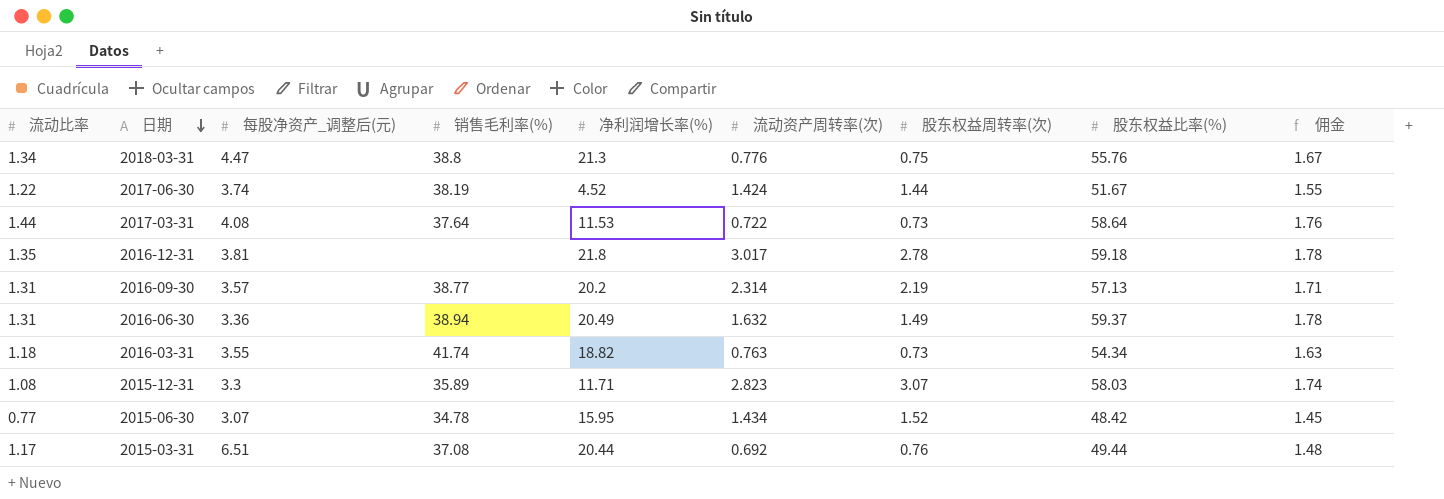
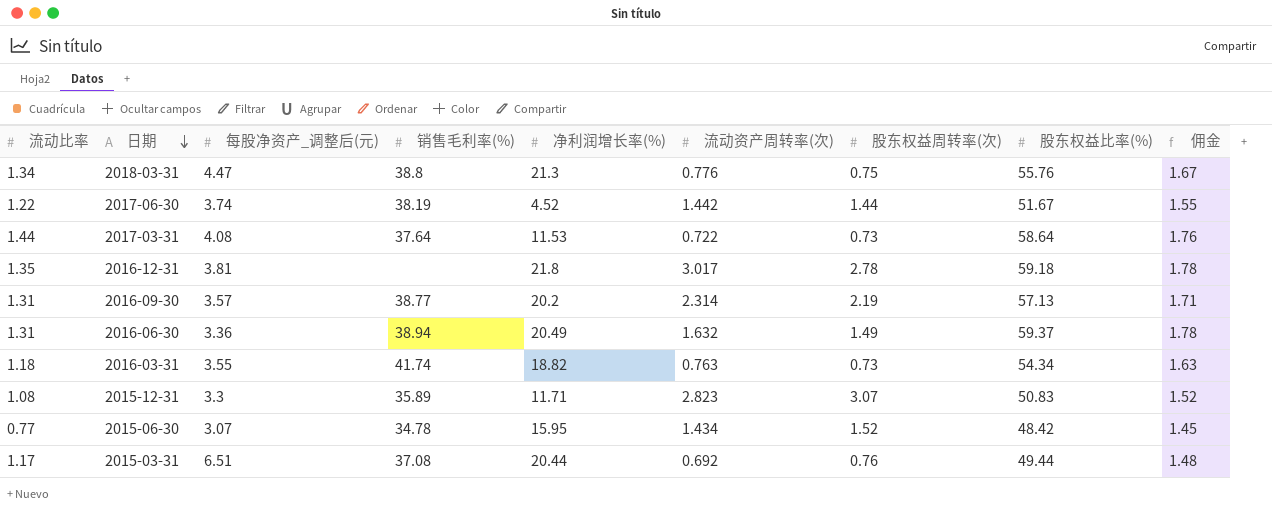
2017-06-30 | 流动资产周转率(次): 1.424 -> 1.442
2015-12-31 | 股东权益比率(%): 58.03 -> 50.83
2015-12-31 | 佣金: 1.74 -> 1.52

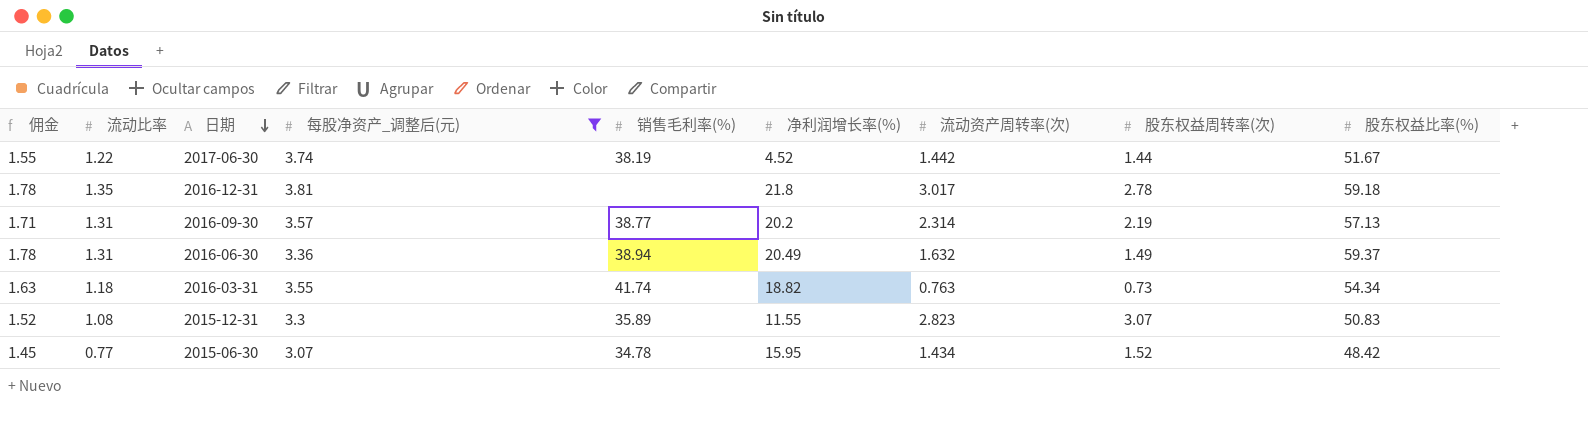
filter: none -> 每股净资产_调整后(元) <= 3.81
column 佣金 | position: 9 -> 1
2015-12-31 | 净利润增长率(%): 11.71 -> 11.55

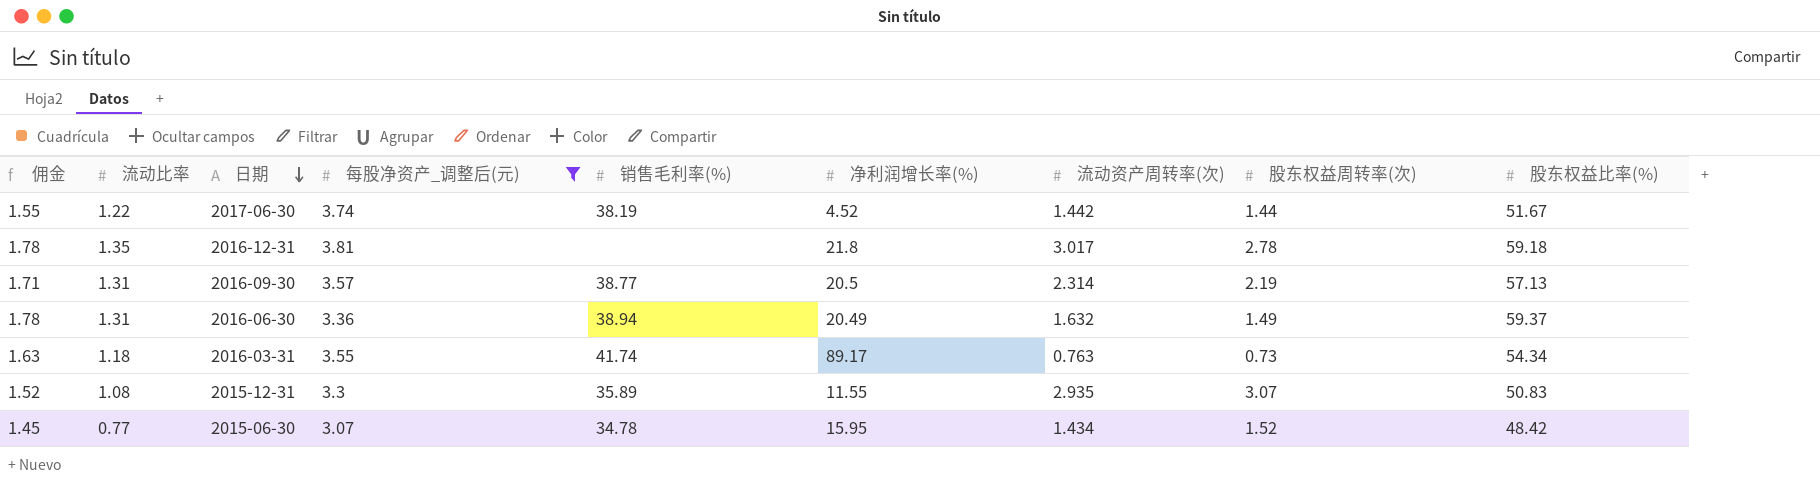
2016-09-30 | 净利润增长率(%): 20.2 -> 20.5
2016-03-31 | 净利润增长率(%): 18.82 -> 89.17
2015-12-31 | 流动资产周转率(次): 2.823 -> 2.935

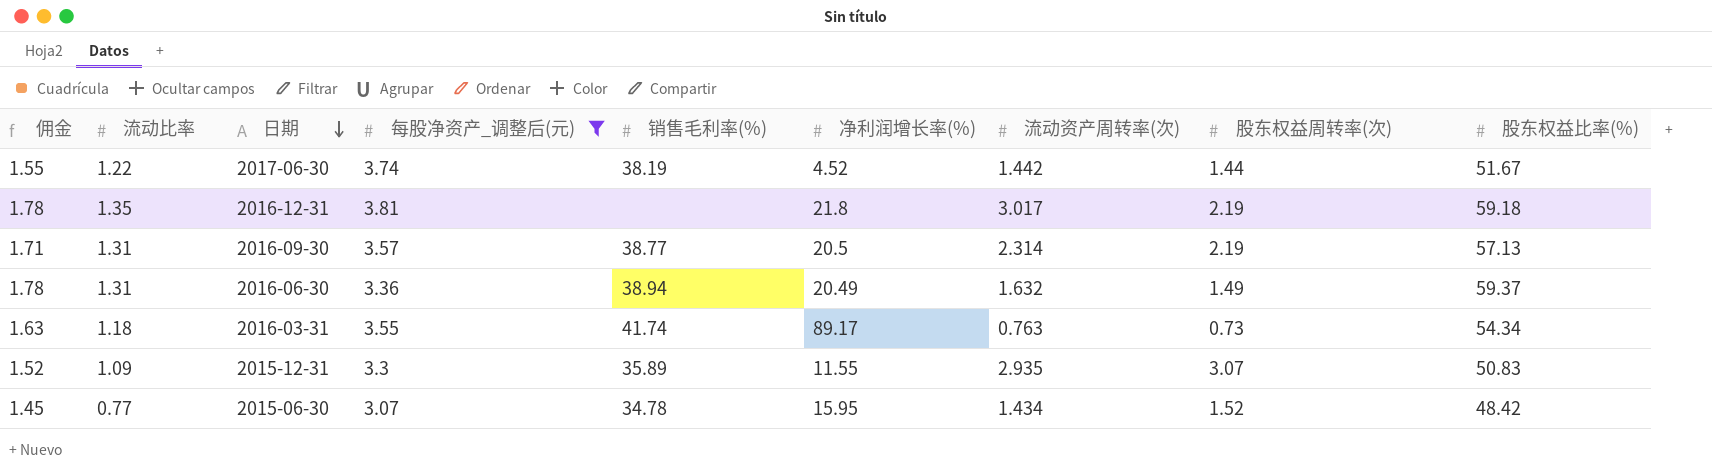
2016-12-31 | 股东权益周转率(次): 2.78 -> 2.19
2015-12-31 | 流动比率: 1.08 -> 1.09

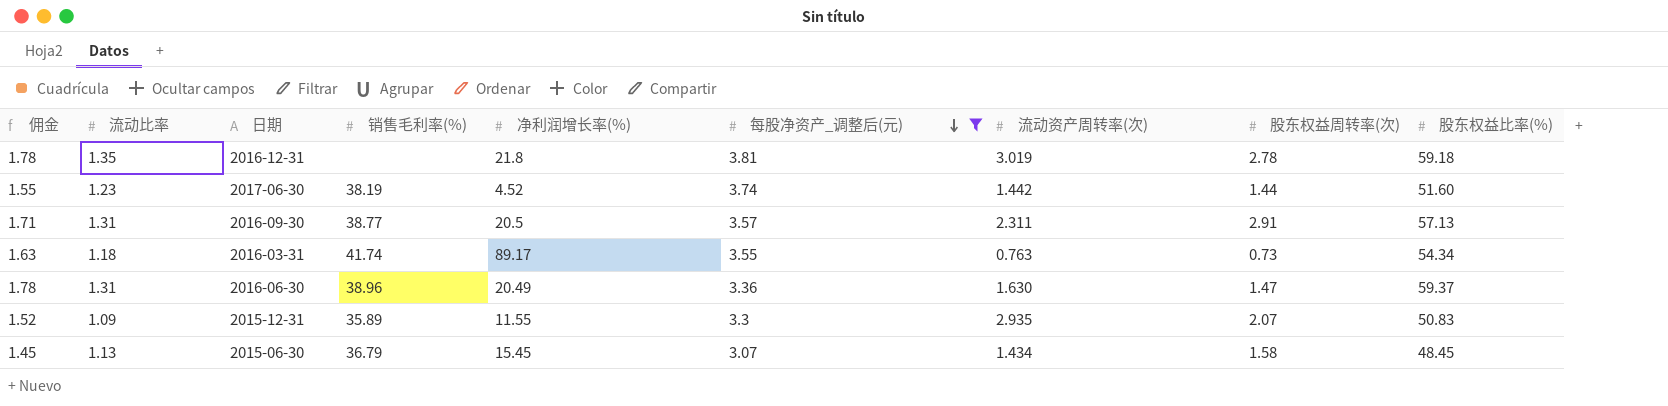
row order: 日期 descending -> 每股净资产_调整后(元) descending
column 每股净资产_调整后(元) | position: 4 -> 6
2016-12-31 | 流动资产周转率(次): 3.017 -> 3.019
2016-12-31 | 股东权益周转率(次): 2.19 -> 2.78
2017-06-30 | 流动比率: 1.22 -> 1.23
2017-06-30 | 股东权益比率(%): 51.67 -> 51.60
2016-09-30 | 流动资产周转率(次): 2.314 -> 2.311
2016-09-30 | 股东权益周转率(次): 2.19 -> 2.91
2016-06-30 | 销售毛利率(%): 38.94 -> 38.96
2016-06-30 | 流动资产周转率(次): 1.632 -> 1.630
2016-06-30 | 股东权益周转率(次): 1.49 -> 1.47
2015-12-31 | 股东权益周转率(次): 3.07 -> 2.07
2015-06-30 | 流动比率: 0.77 -> 1.13
2015-06-30 | 销售毛利率(%): 34.78 -> 36.79
2015-06-30 | 净利润增长率(%): 15.95 -> 15.45
2015-06-30 | 股东权益周转率(次): 1.52 -> 1.58
2015-06-30 | 股东权益比率(%): 48.42 -> 48.45

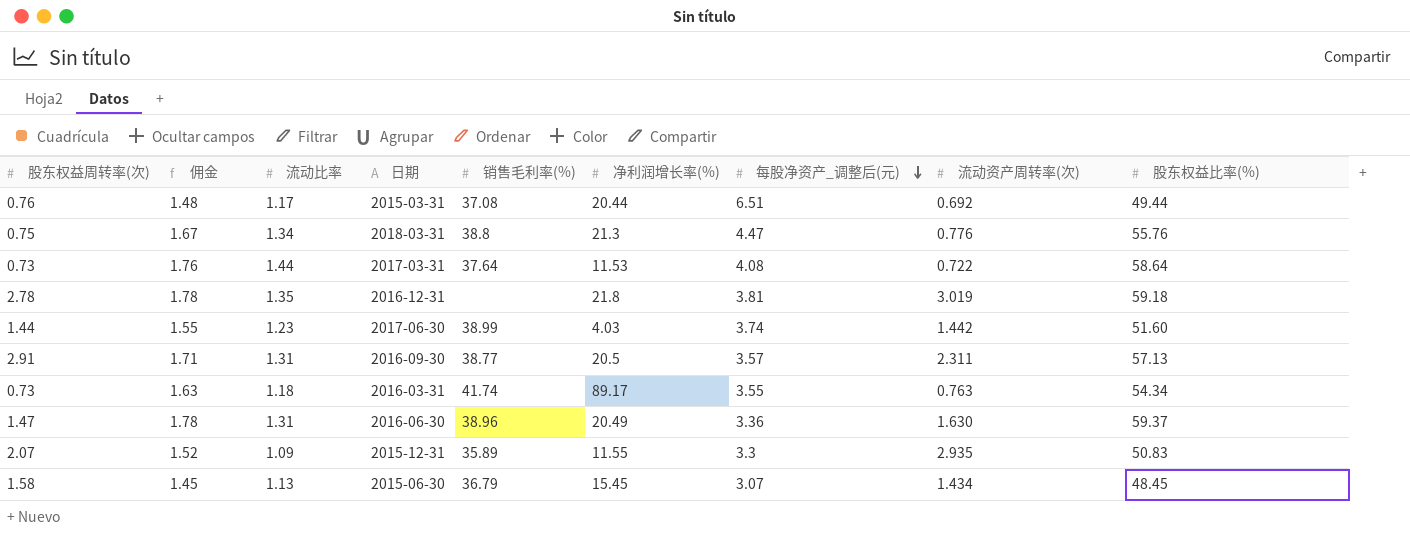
filter: 每股净资产_调整后(元) <= 3.81 -> none
column 股东权益周转率(次) | position: 8 -> 1
2017-06-30 | 销售毛利率(%): 38.19 -> 38.99
2017-06-30 | 净利润增长率(%): 4.52 -> 4.03

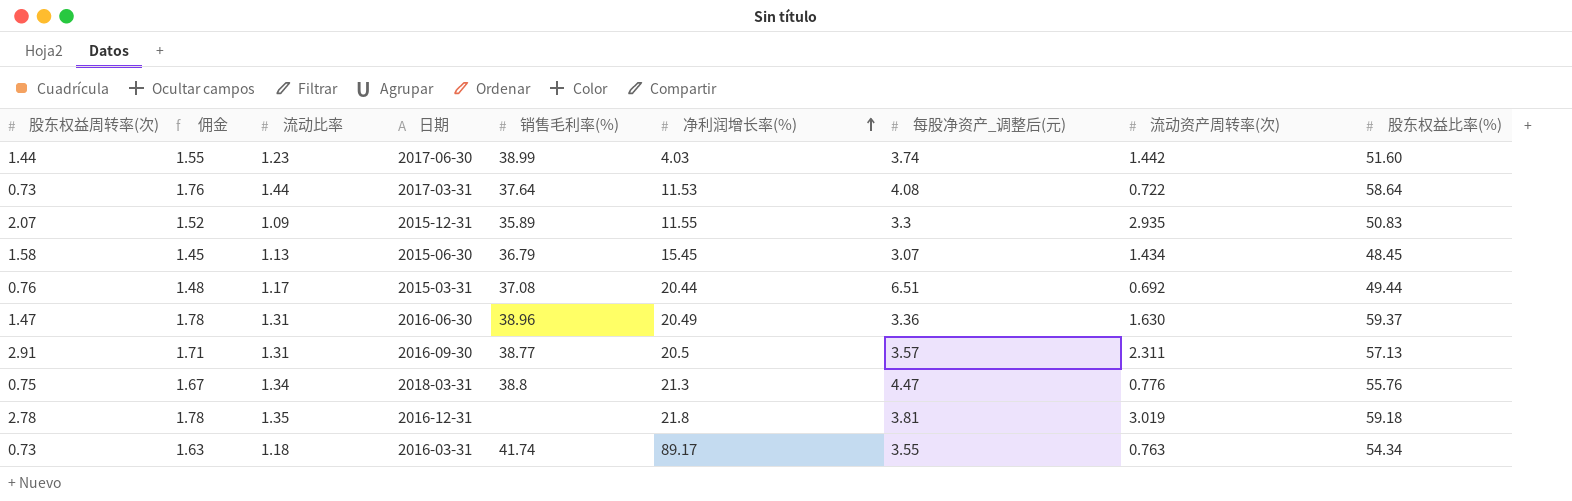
row order: 每股净资产_调整后(元) descending -> 净利润增长率(%) ascending

